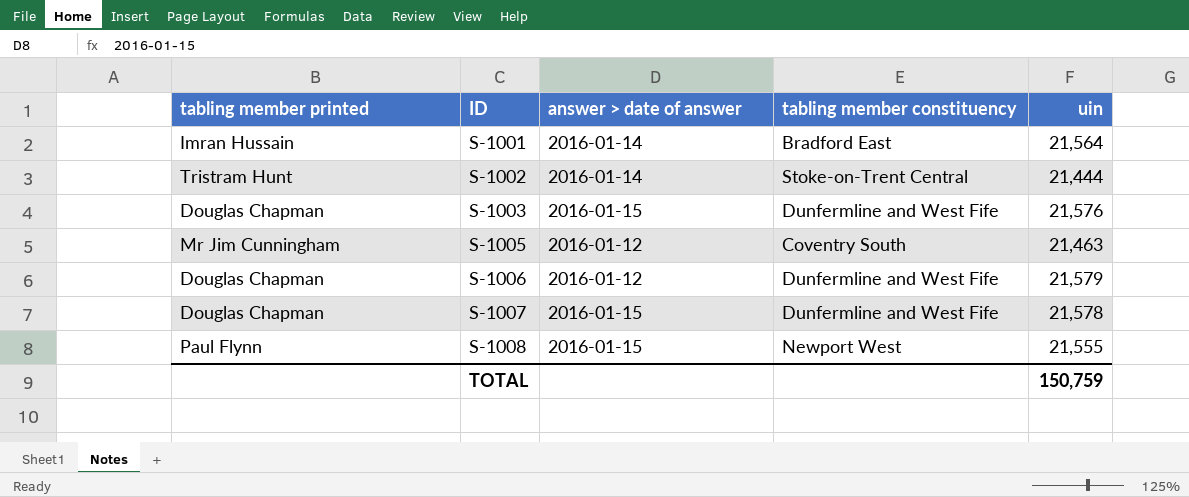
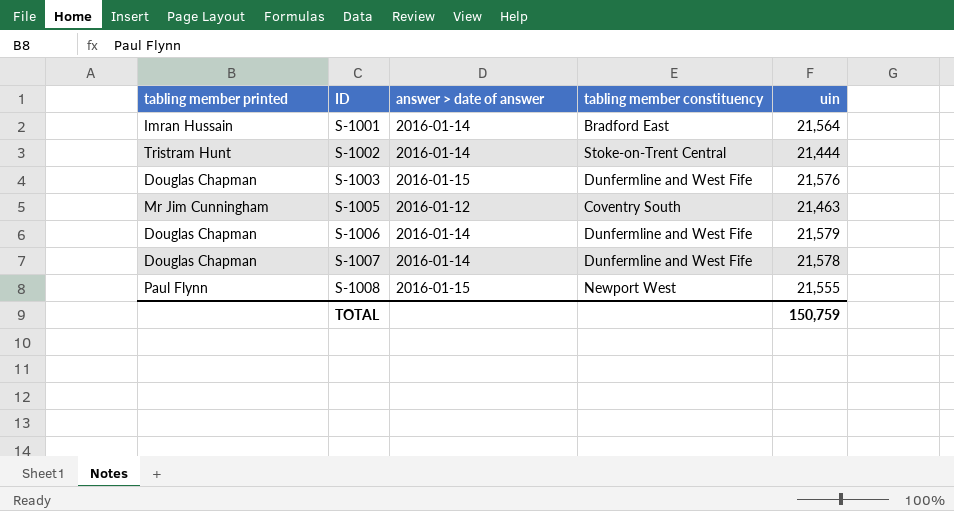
S-1006 | answer > date of answer: 2016-01-12 -> 2016-01-14
S-1007 | answer > date of answer: 2016-01-15 -> 2016-01-14

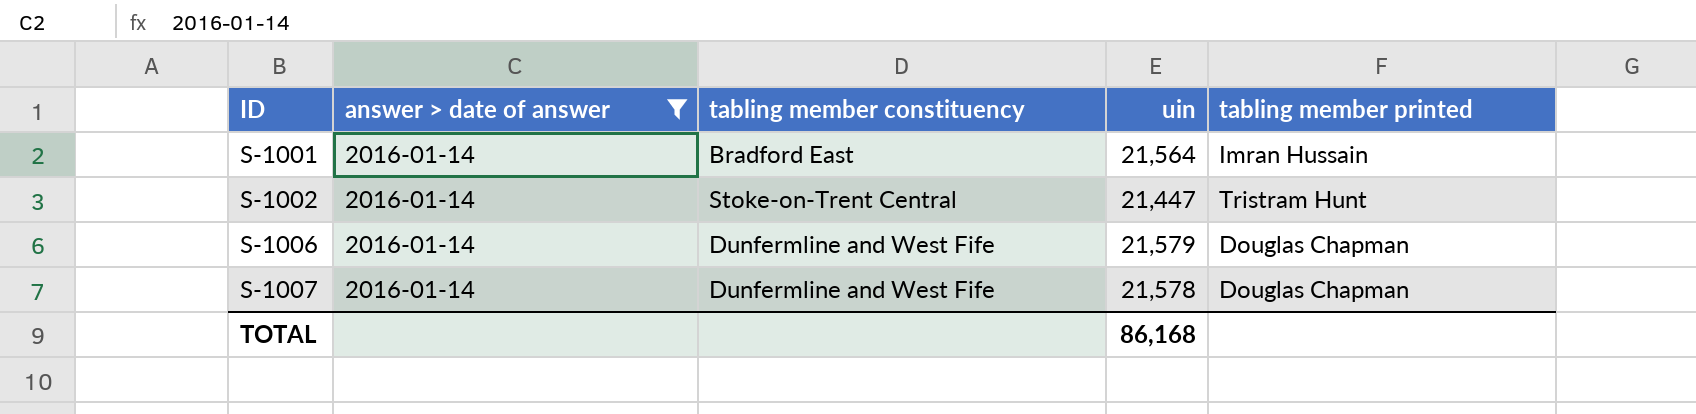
filter: none -> answer > date of answer = 2016-01-14
column tabling member printed | position: 1 -> 5
S-1002 | uin: 21,444 -> 21,447
TOTAL | uin: 150,759 -> 86,168

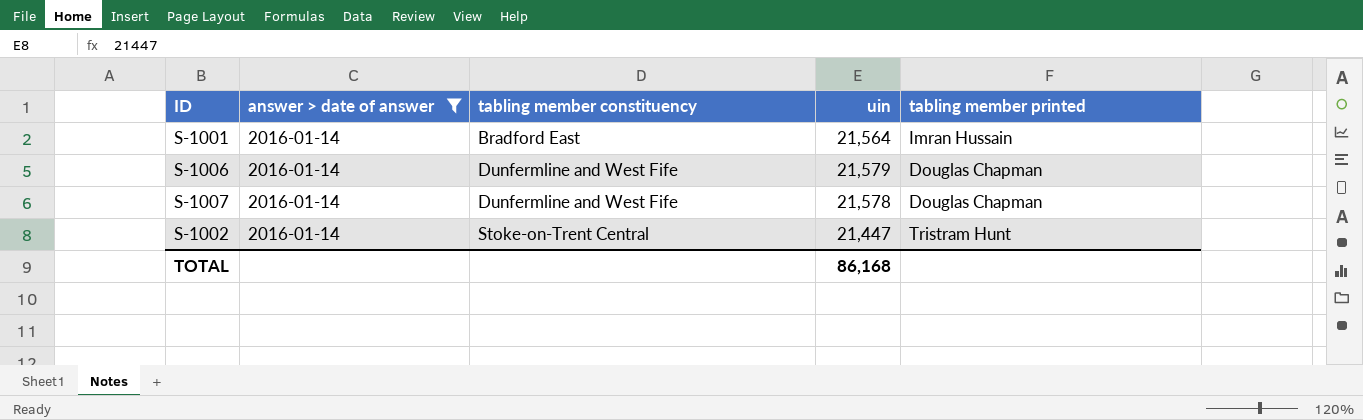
row order: ID ascending -> tabling member constituency ascending

